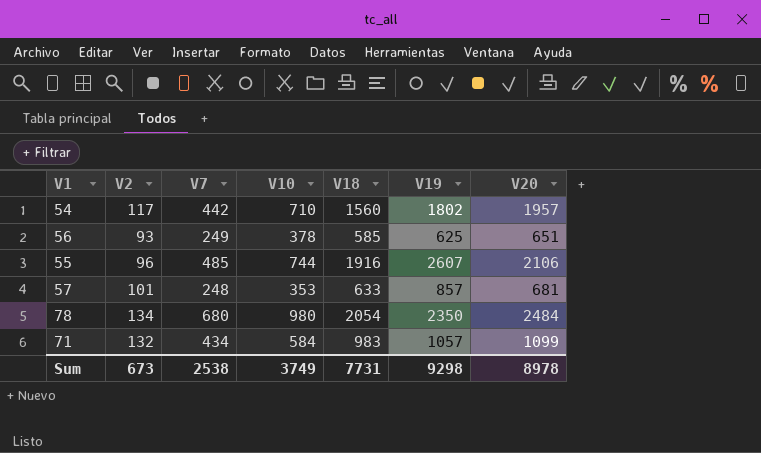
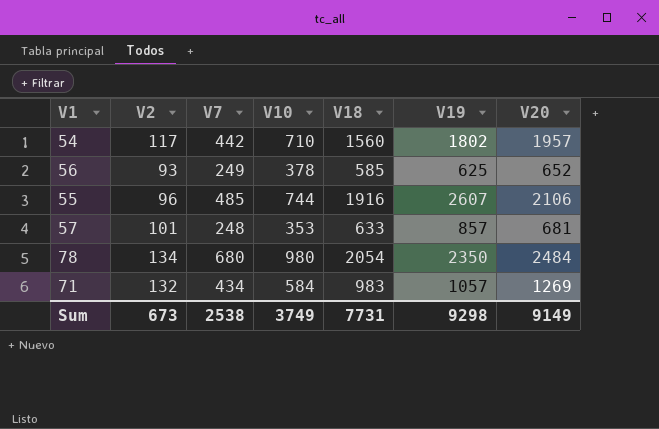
56 | V20: 651 -> 652
71 | V20: 1099 -> 1269
Sum | V20: 8978 -> 9149

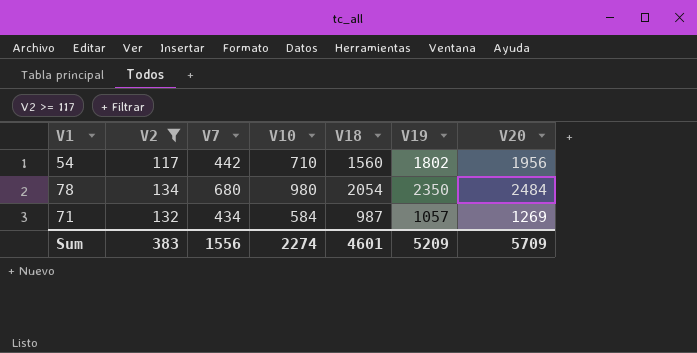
filter: none -> V2 >= 117
54 | V20: 1957 -> 1956
71 | V18: 983 -> 987
Sum | V2: 673 -> 383
Sum | V7: 2538 -> 1556
Sum | V10: 3749 -> 2274
Sum | V18: 7731 -> 4601
Sum | V19: 9298 -> 5209
Sum | V20: 9149 -> 5709

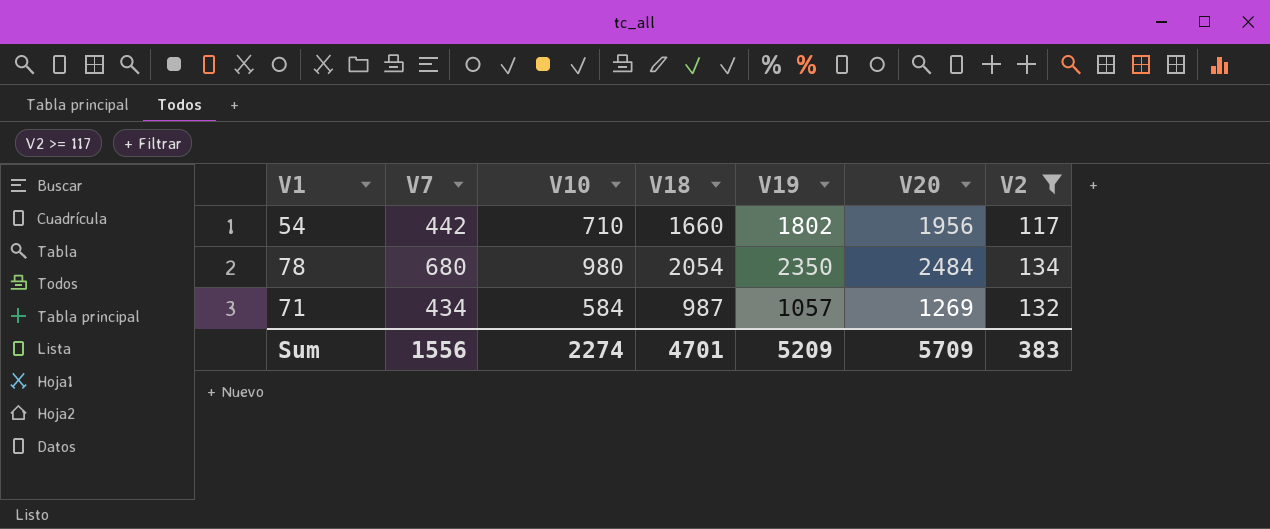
column V2 | position: 2 -> 7
54 | V18: 1560 -> 1660
Sum | V18: 4601 -> 4701

